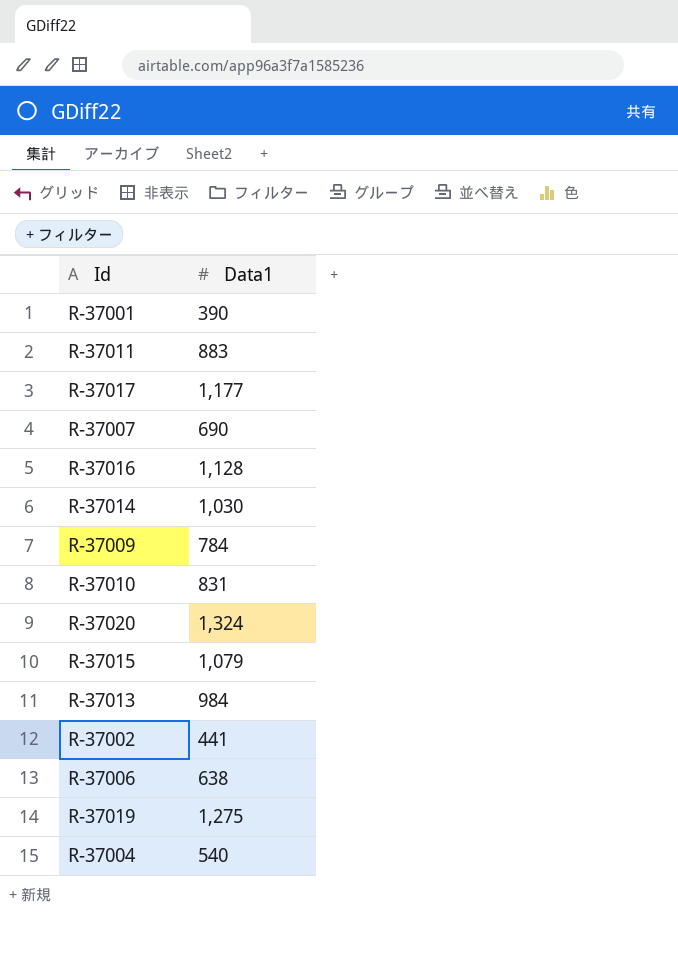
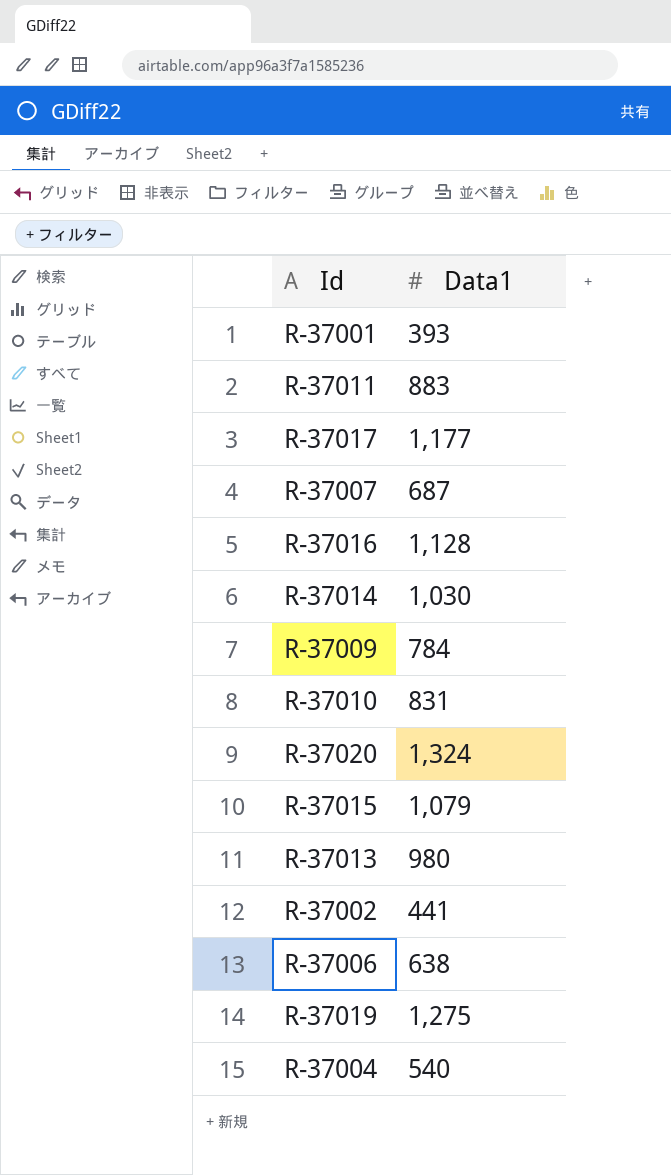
R-37001 | Data1: 390 -> 393
R-37007 | Data1: 690 -> 687
R-37013 | Data1: 984 -> 980

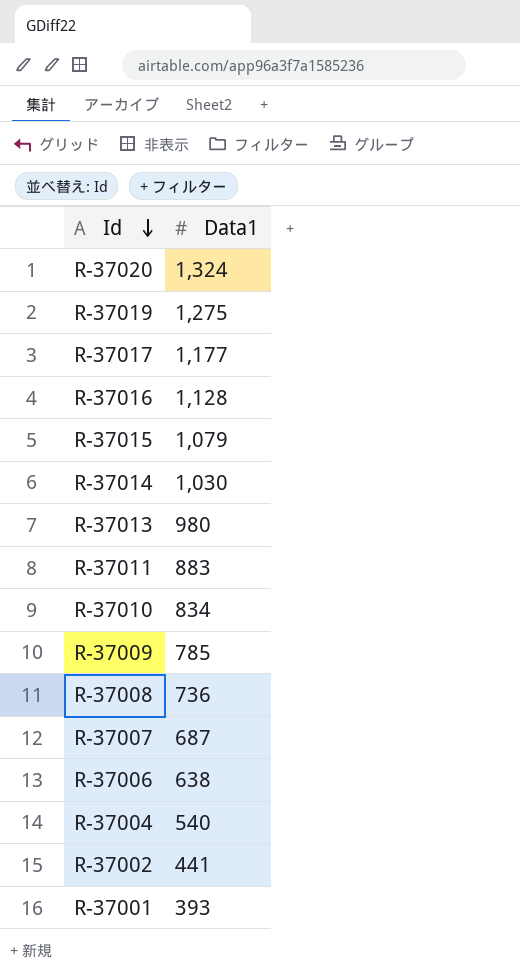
row order: none -> Id descending
R-37010 | Data1: 831 -> 834
R-37009 | Data1: 784 -> 785
row R-37008: none -> 736

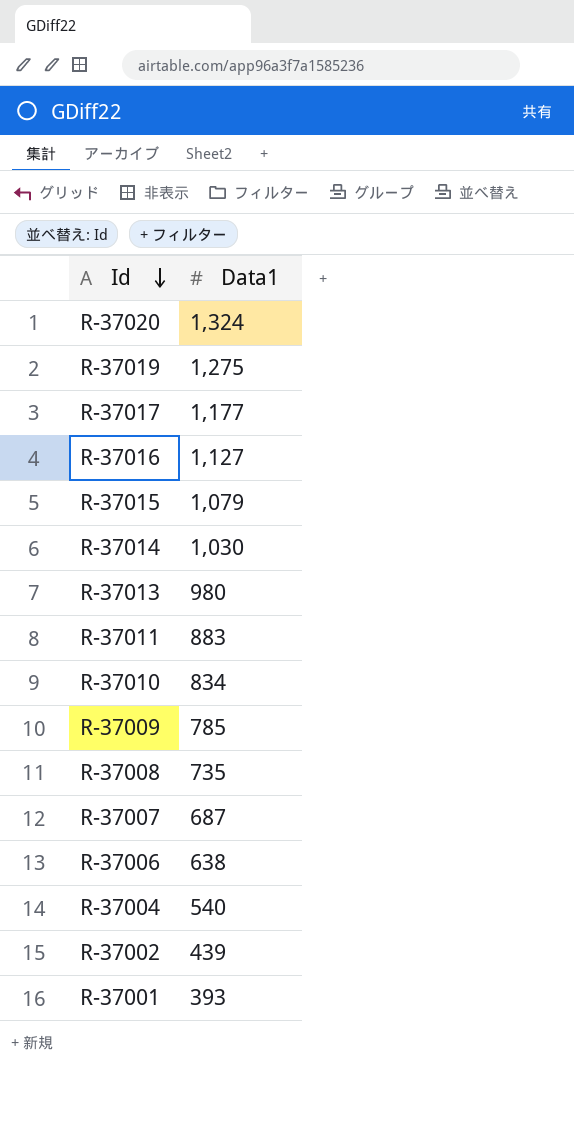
R-37016 | Data1: 1,128 -> 1,127
R-37008 | Data1: 736 -> 735
R-37002 | Data1: 441 -> 439

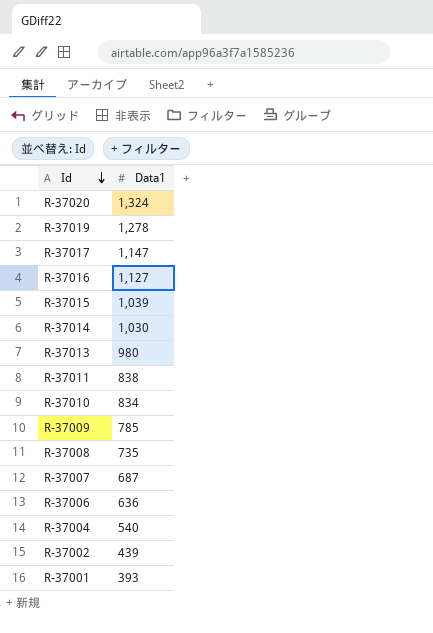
R-37019 | Data1: 1,275 -> 1,278
R-37017 | Data1: 1,177 -> 1,147
R-37015 | Data1: 1,079 -> 1,039
R-37011 | Data1: 883 -> 838
R-37006 | Data1: 638 -> 636

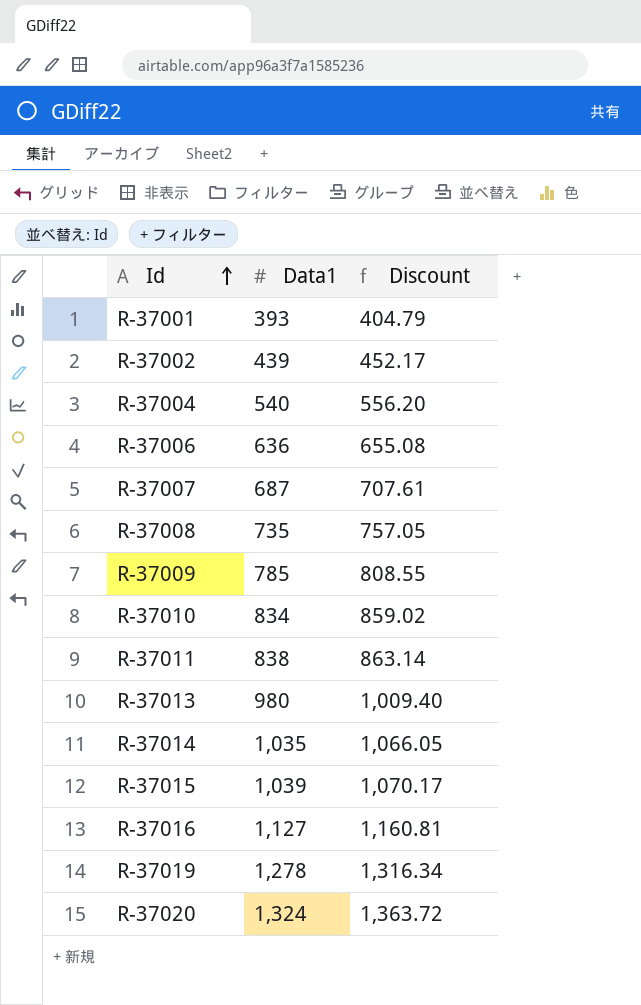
row order: Id descending -> Id ascending
column Discount | formula: none -> [Data1] * 1.03
row R-37017: 1,147 -> none
R-37014 | Data1: 1,030 -> 1,035

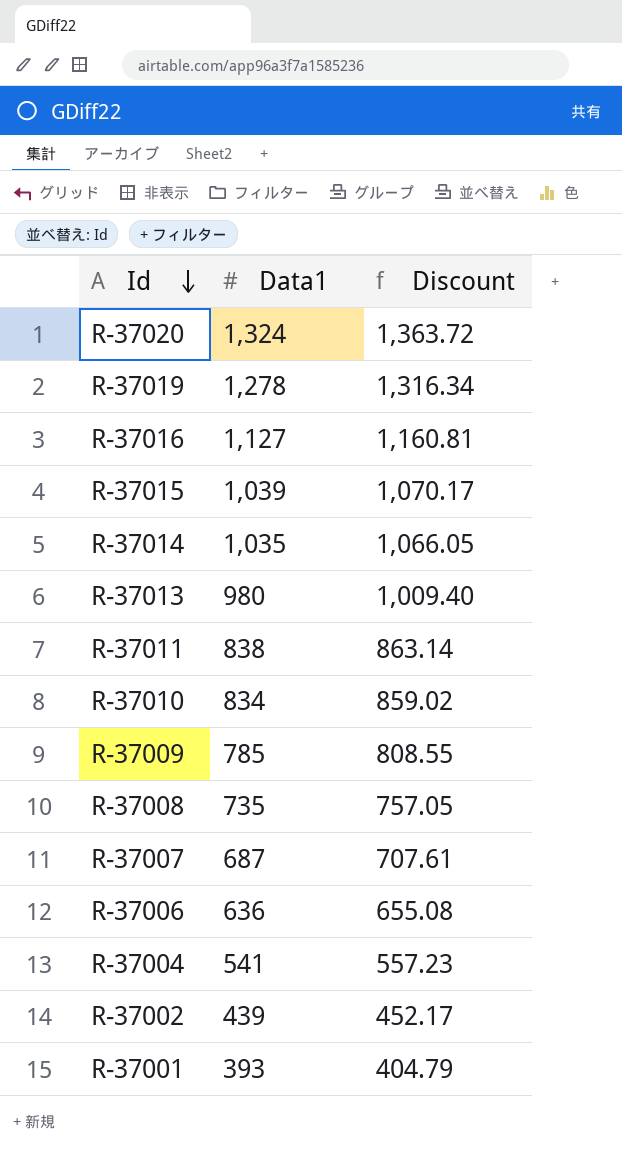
row order: Id ascending -> Id descending
R-37004 | Data1: 540 -> 541
R-37004 | Discount: 556.20 -> 557.23

